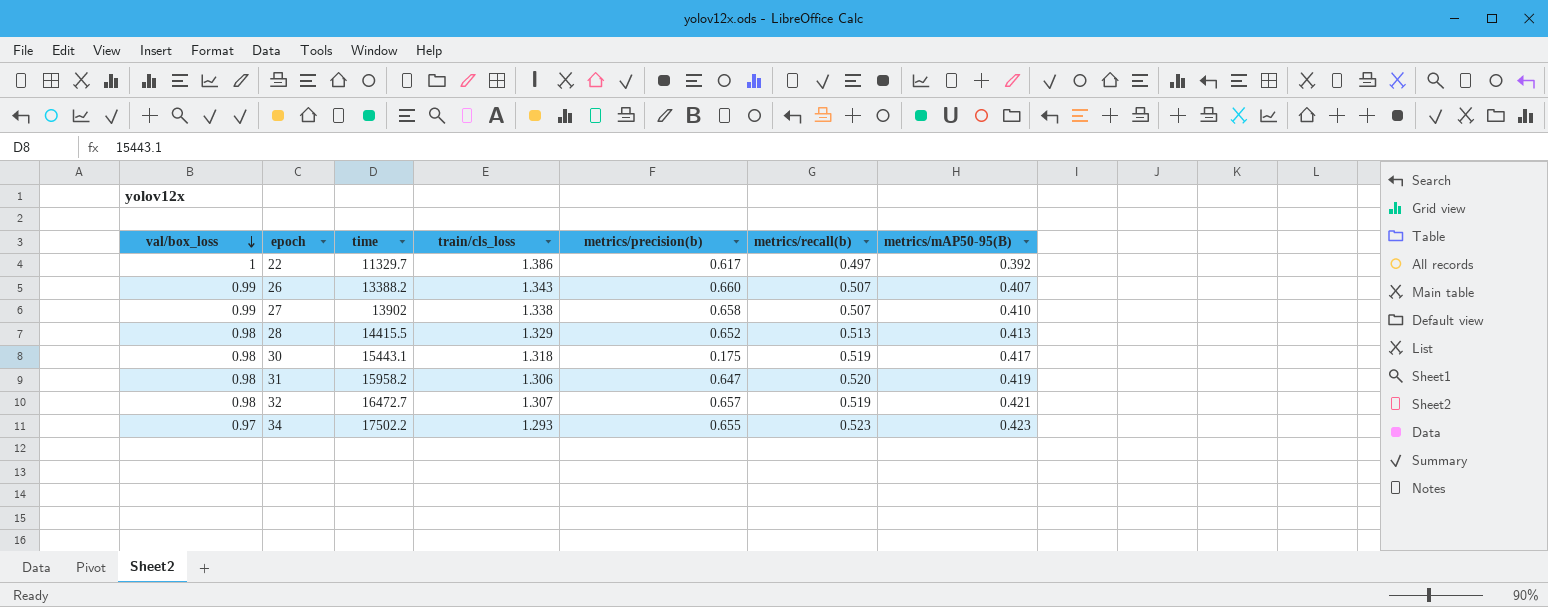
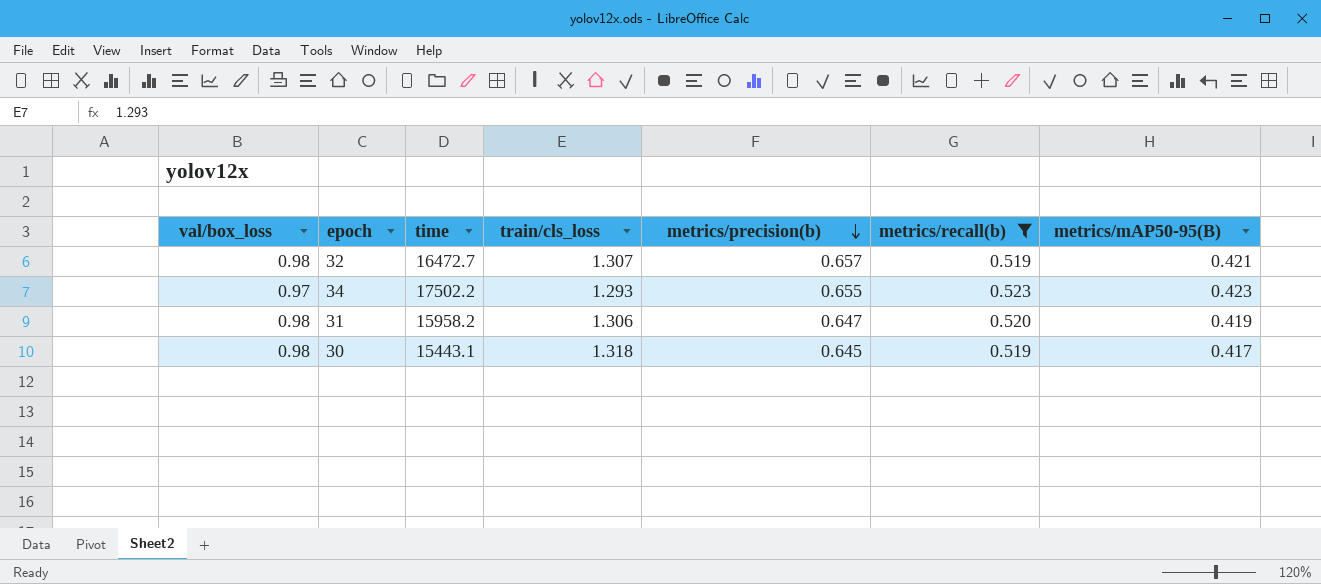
filter: none -> metrics/recall(b) >= 0.519
row order: val/box_loss descending -> metrics/precision(b) descending
30 | metrics/precision(b): 0.175 -> 0.645

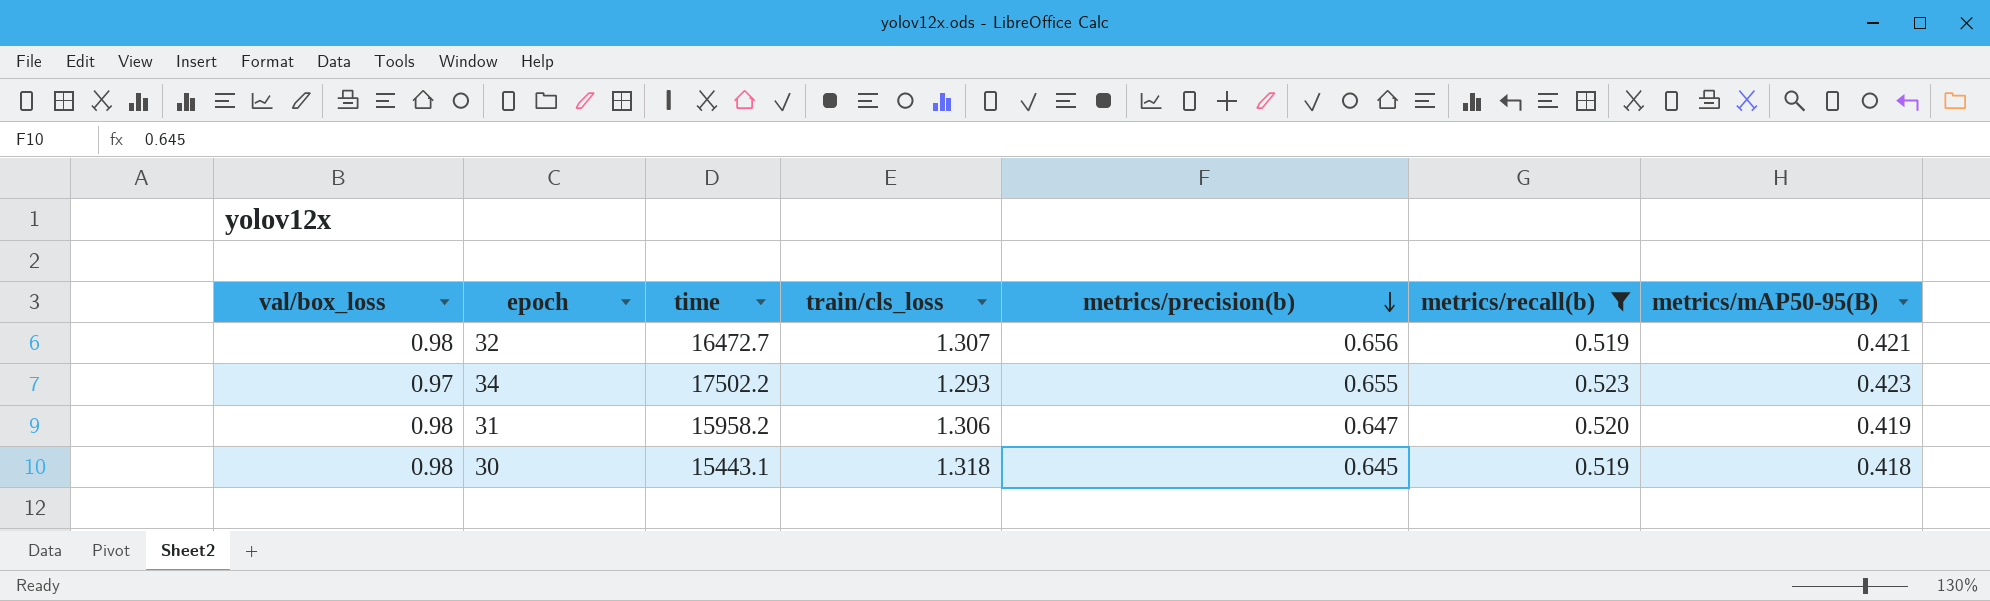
32 | metrics/precision(b): 0.657 -> 0.656
30 | metrics/mAP50-95(B): 0.417 -> 0.418

